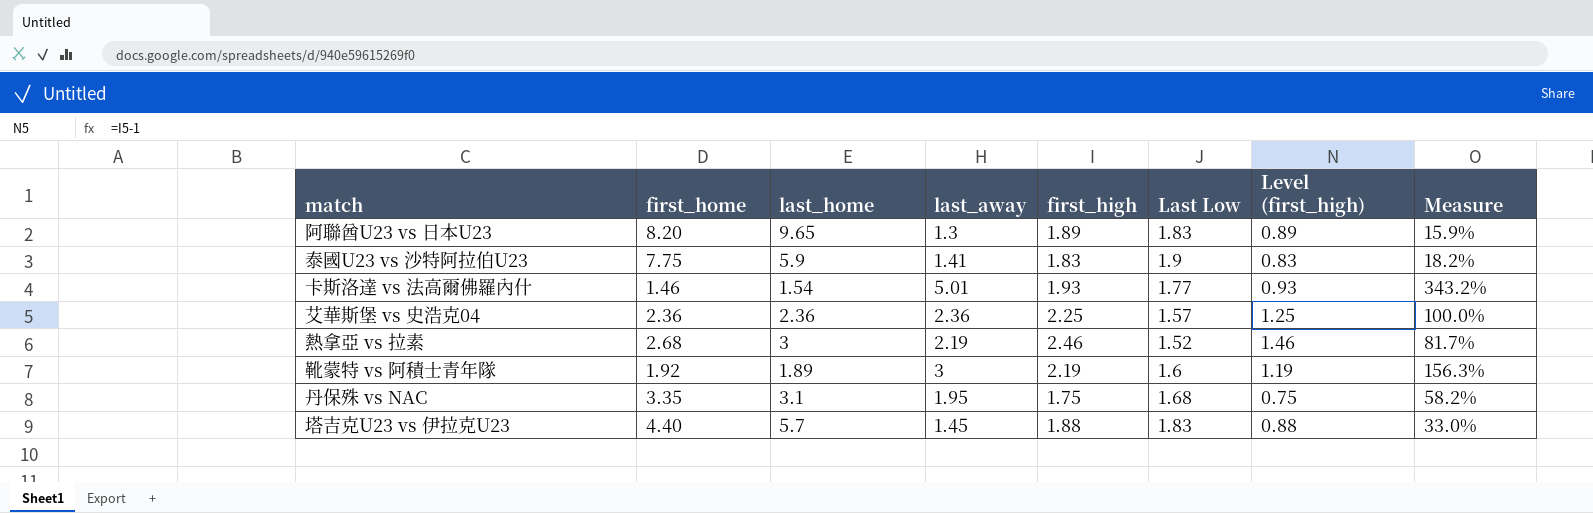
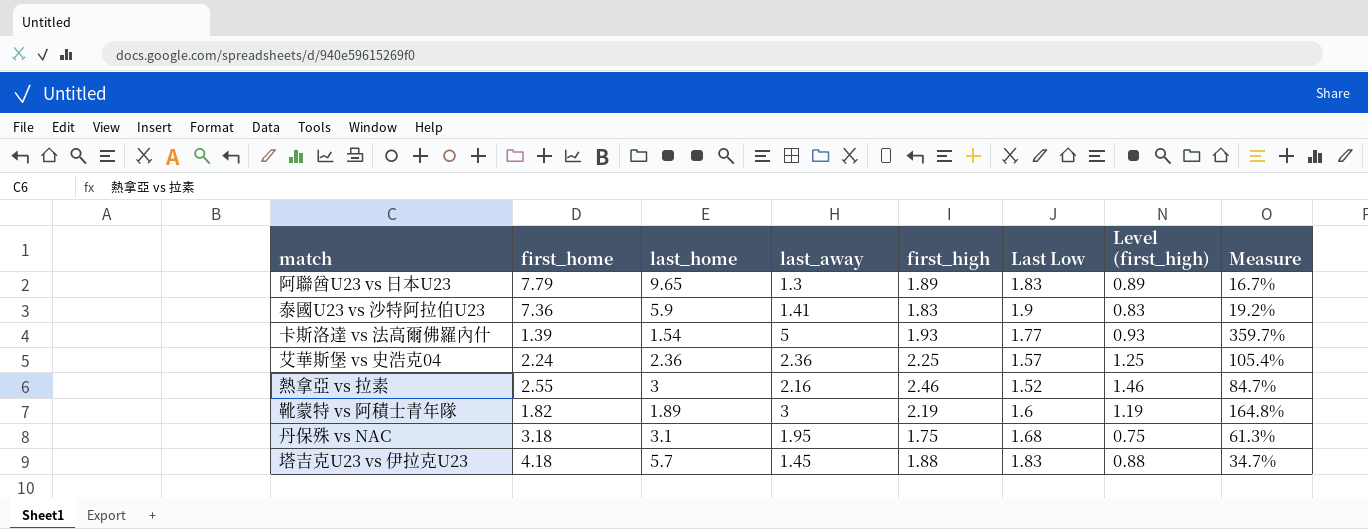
阿聯酋U23 vs 日本U23 | first_home: 8.20 -> 7.79
阿聯酋U23 vs 日本U23 | Measure: 15.9% -> 16.7%
泰國U23 vs 沙特阿拉伯U23 | first_home: 7.75 -> 7.36
泰國U23 vs 沙特阿拉伯U23 | Measure: 18.2% -> 19.2%
卡斯洛達 vs 法高爾佛羅內什 | first_home: 1.46 -> 1.39
卡斯洛達 vs 法高爾佛羅內什 | last_away: 5.01 -> 5
卡斯洛達 vs 法高爾佛羅內什 | Measure: 343.2% -> 359.7%
艾華斯堡 vs 史浩克04 | first_home: 2.36 -> 2.24
艾華斯堡 vs 史浩克04 | Measure: 100.0% -> 105.4%
熱拿亞 vs 拉素 | first_home: 2.68 -> 2.55
熱拿亞 vs 拉素 | last_away: 2.19 -> 2.16
熱拿亞 vs 拉素 | Measure: 81.7% -> 84.7%
靴蒙特 vs 阿積士青年隊 | first_home: 1.92 -> 1.82
靴蒙特 vs 阿積士青年隊 | Measure: 156.3% -> 164.8%
丹保殊 vs NAC | first_home: 3.35 -> 3.18
丹保殊 vs NAC | Measure: 58.2% -> 61.3%
塔吉克U23 vs 伊拉克U23 | first_home: 4.40 -> 4.18
塔吉克U23 vs 伊拉克U23 | Measure: 33.0% -> 34.7%

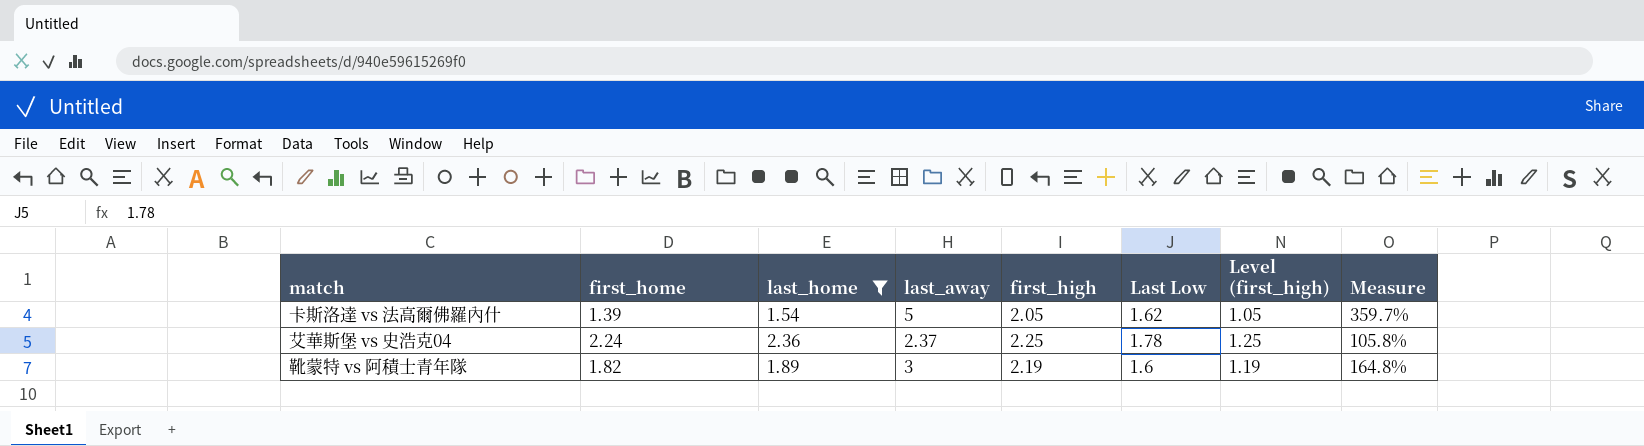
filter: none -> last_home <= 2.36
卡斯洛達 vs 法高爾佛羅內什 | first_high: 1.93 -> 2.05
卡斯洛達 vs 法高爾佛羅內什 | Last Low: 1.77 -> 1.62
卡斯洛達 vs 法高爾佛羅內什 | Level (first_high): 0.93 -> 1.05
艾華斯堡 vs 史浩克04 | last_away: 2.36 -> 2.37
艾華斯堡 vs 史浩克04 | Last Low: 1.57 -> 1.78
艾華斯堡 vs 史浩克04 | Measure: 105.4% -> 105.8%

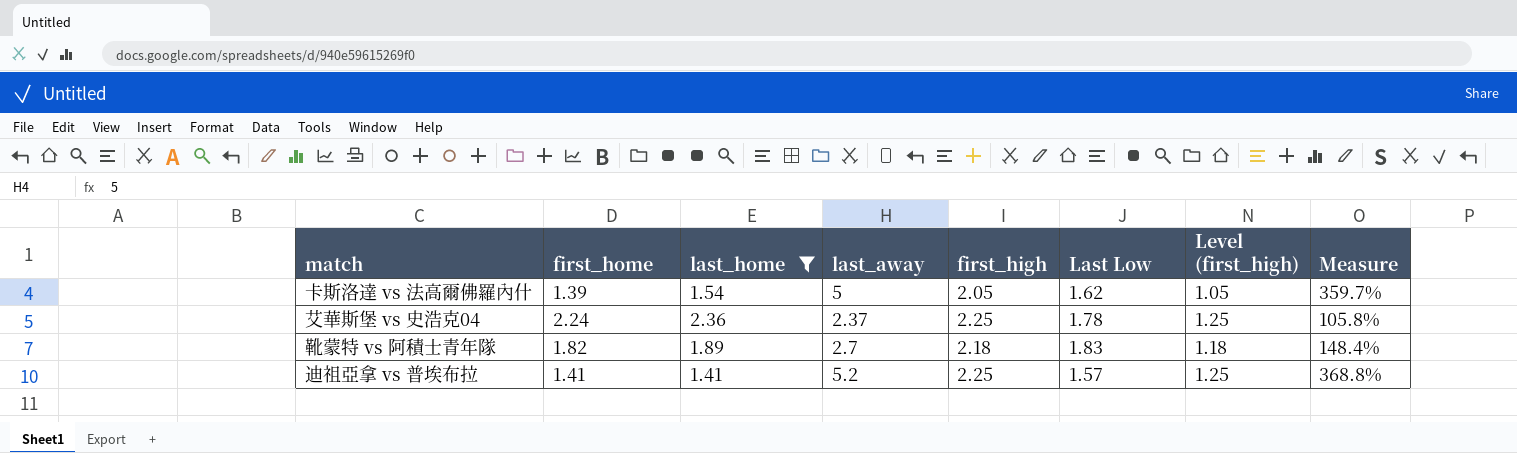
靴蒙特 vs 阿積士青年隊 | last_away: 3 -> 2.7
靴蒙特 vs 阿積士青年隊 | first_high: 2.19 -> 2.18
靴蒙特 vs 阿積士青年隊 | Last Low: 1.6 -> 1.83
靴蒙特 vs 阿積士青年隊 | Level (first_high): 1.19 -> 1.18
靴蒙特 vs 阿積士青年隊 | Measure: 164.8% -> 148.4%
row 迪祖亞拿 vs 普埃布拉: none -> 1.41 | 1.41 | 5.2 | 2.25 | 1.57 | 1.25 | 368.8%

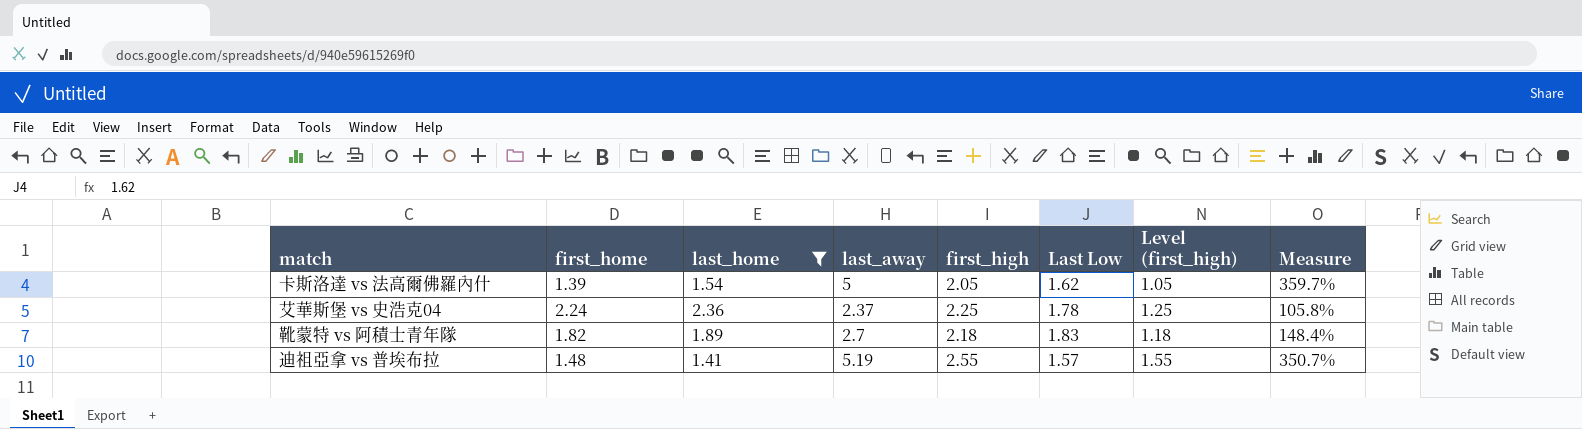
迪祖亞拿 vs 普埃布拉 | first_home: 1.41 -> 1.48
迪祖亞拿 vs 普埃布拉 | last_away: 5.2 -> 5.19
迪祖亞拿 vs 普埃布拉 | first_high: 2.25 -> 2.55
迪祖亞拿 vs 普埃布拉 | Level (first_high): 1.25 -> 1.55
迪祖亞拿 vs 普埃布拉 | Measure: 368.8% -> 350.7%

